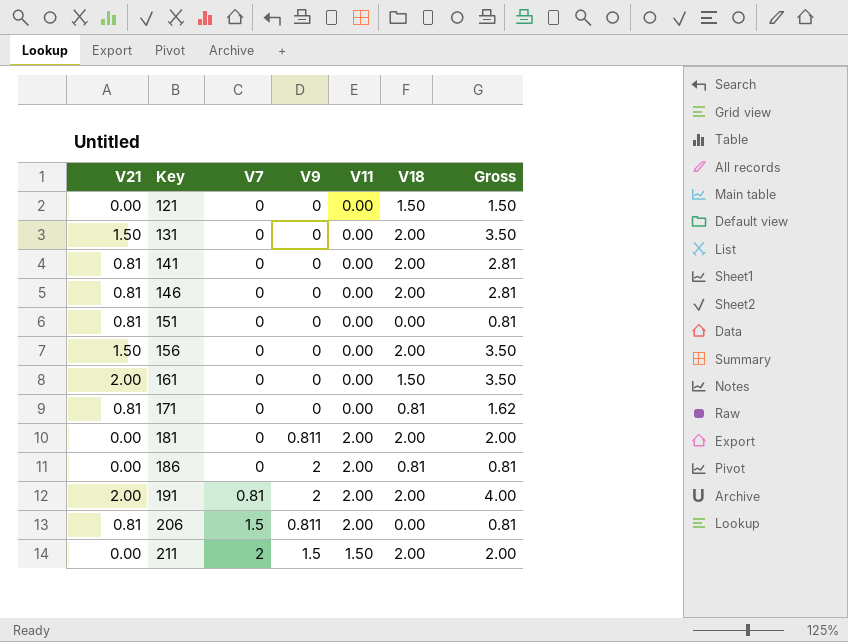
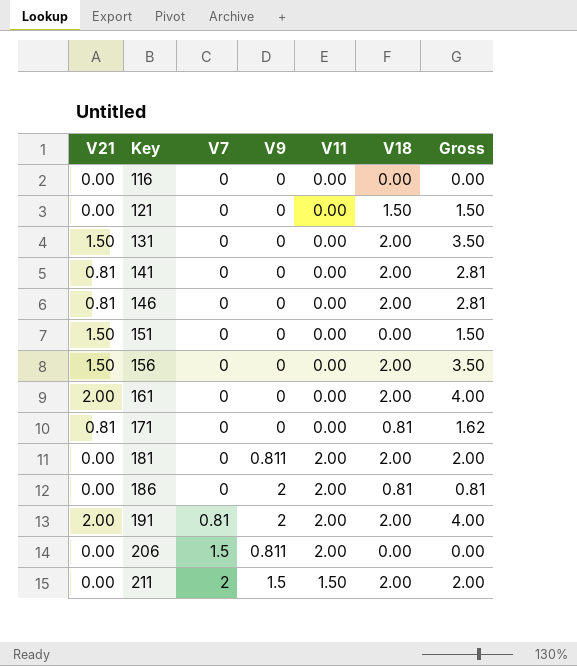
row 116: none -> 0.00 | 0 | 0 | 0.00 | 0.00 | 0.00
151 | V21: 0.81 -> 1.50
151 | Gross: 0.81 -> 1.50
161 | V18: 1.50 -> 2.00
161 | Gross: 3.50 -> 4.00
206 | V21: 0.81 -> 0.00
206 | Gross: 0.81 -> 0.00

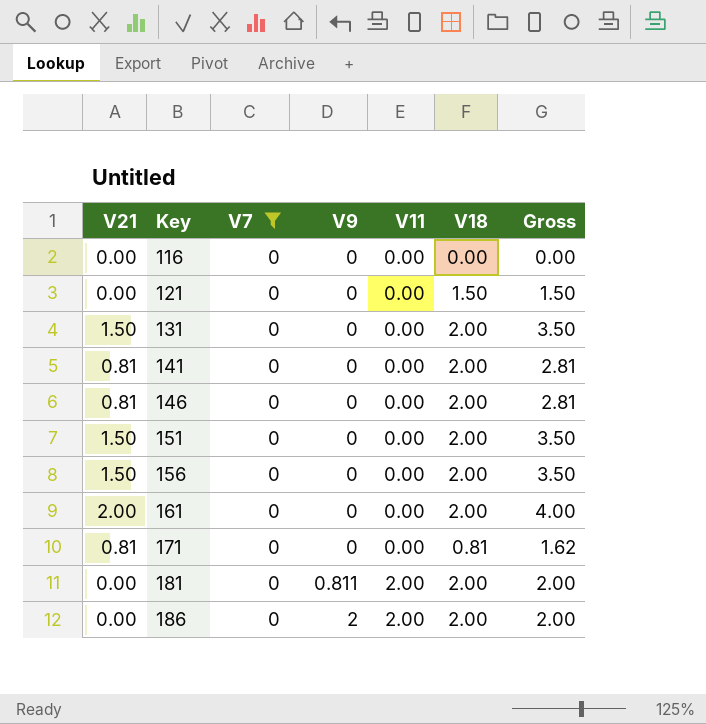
filter: none -> V7 = 0
151 | V18: 0.00 -> 2.00
151 | Gross: 1.50 -> 3.50
186 | V18: 0.81 -> 2.00
186 | Gross: 0.81 -> 2.00

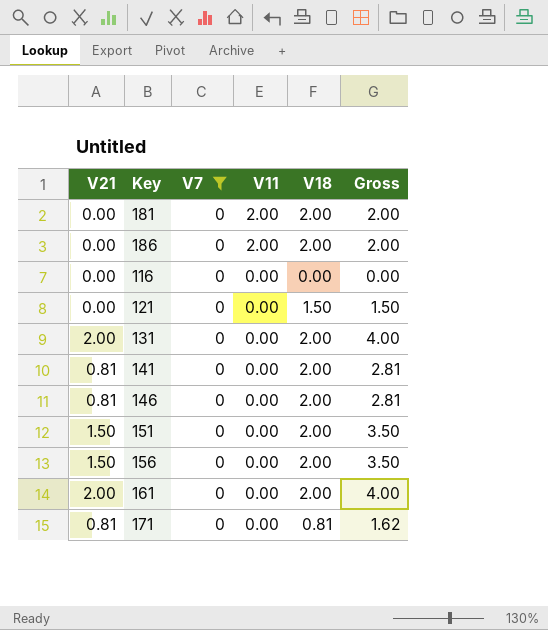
row order: Key ascending -> V11 descending
column V9 | position: 4 -> none
131 | V21: 1.50 -> 2.00
131 | Gross: 3.50 -> 4.00

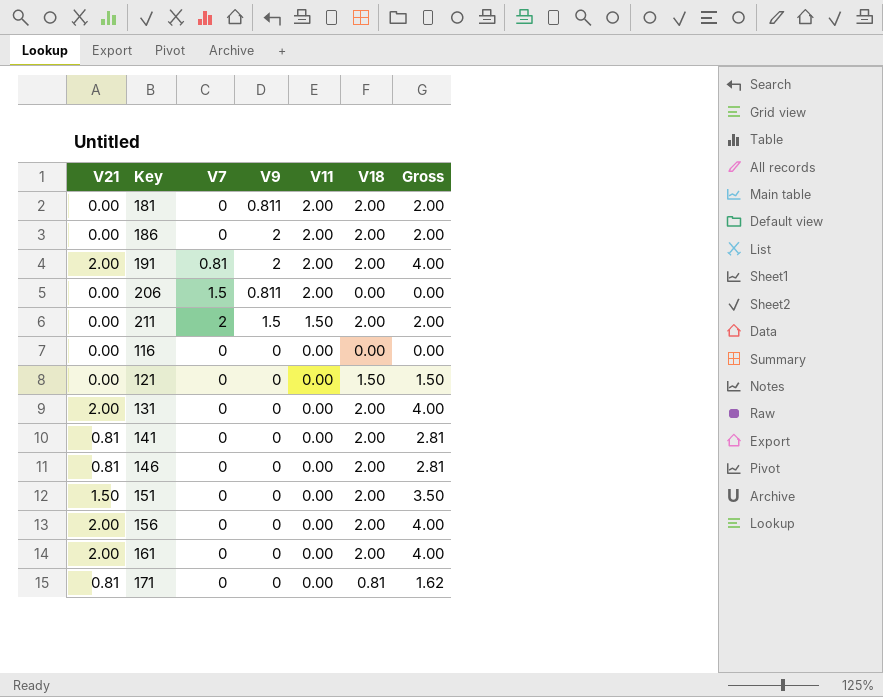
filter: V7 = 0 -> none
column V9 | position: none -> 4
156 | V21: 1.50 -> 2.00
156 | Gross: 3.50 -> 4.00

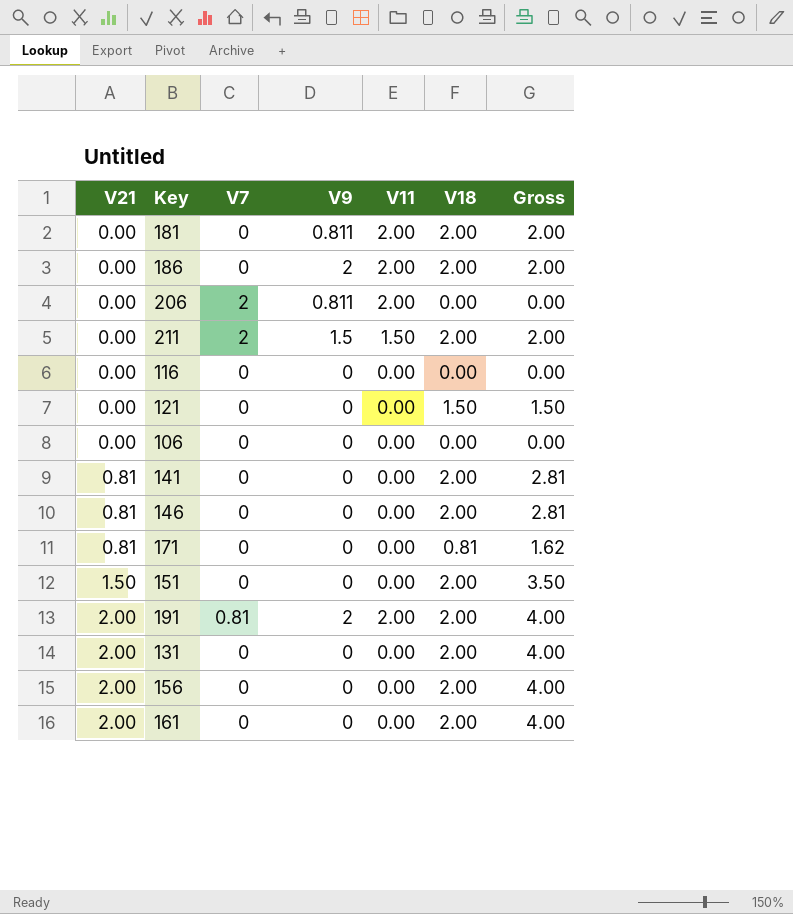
row order: V11 descending -> V21 ascending
206 | V7: 1.5 -> 2
row 106: none -> 0.00 | 0 | 0 | 0.00 | 0.00 | 0.00

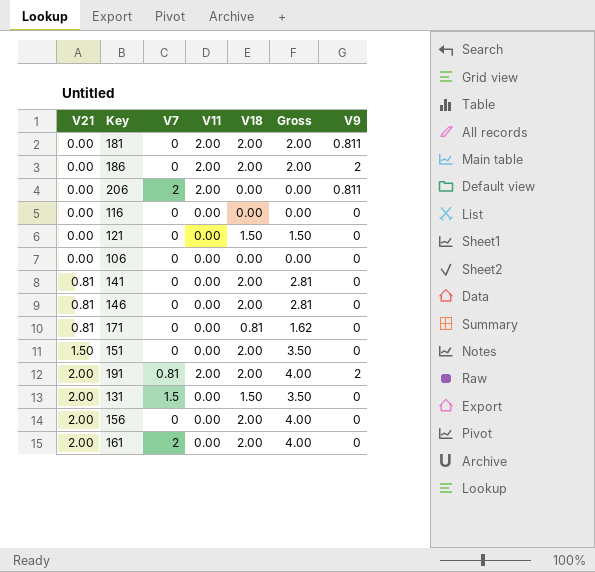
column V9 | position: 4 -> 7
row 211: 0.00 | 2 | 1.5 | 1.50 | 2.00 | 2.00 -> none
131 | V7: 0 -> 1.5
131 | V18: 2.00 -> 1.50
131 | Gross: 4.00 -> 3.50
161 | V7: 0 -> 2

